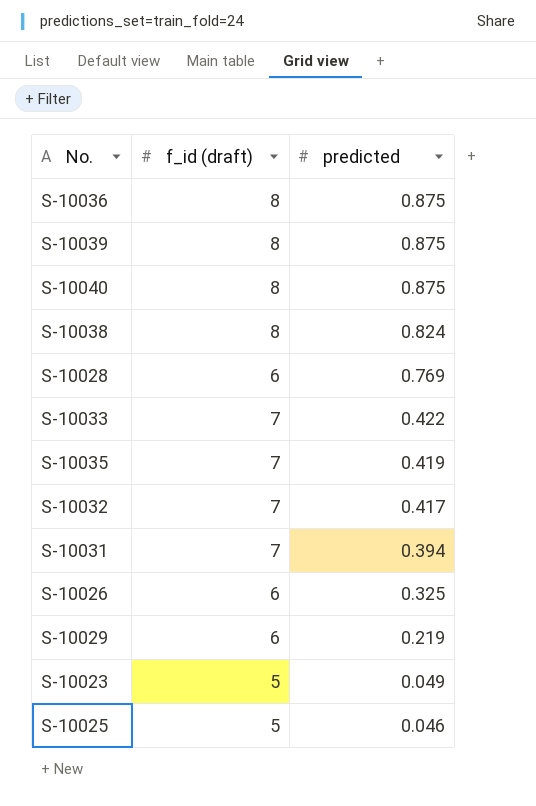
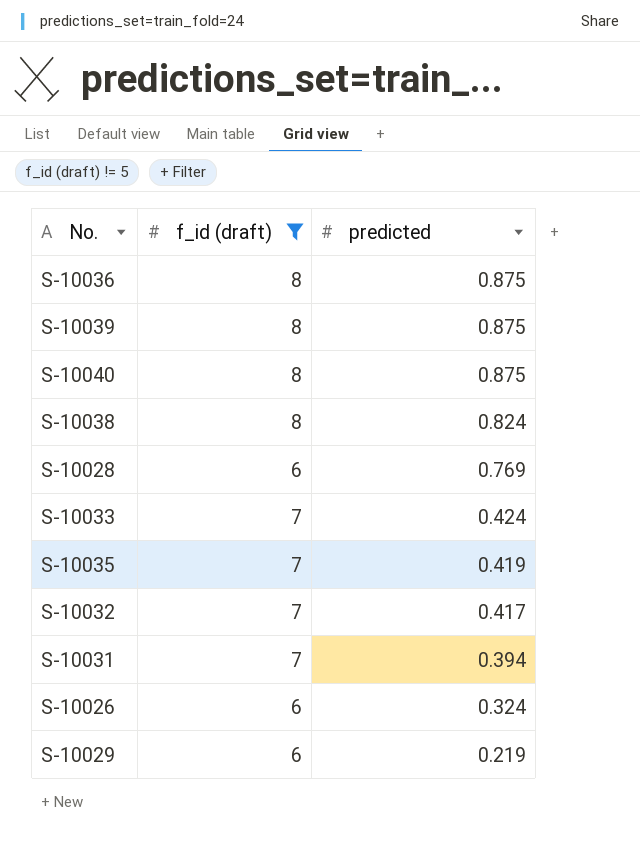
filter: none -> f_id (draft) != 5
S-10033 | predicted: 0.422 -> 0.424
S-10026 | predicted: 0.325 -> 0.324

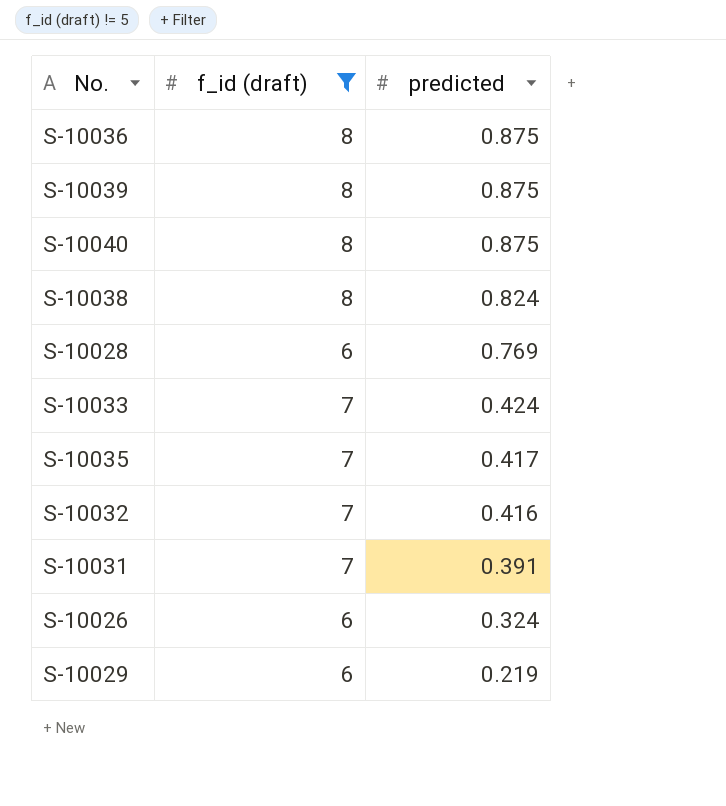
S-10035 | predicted: 0.419 -> 0.417
S-10032 | predicted: 0.417 -> 0.416
S-10031 | predicted: 0.394 -> 0.391

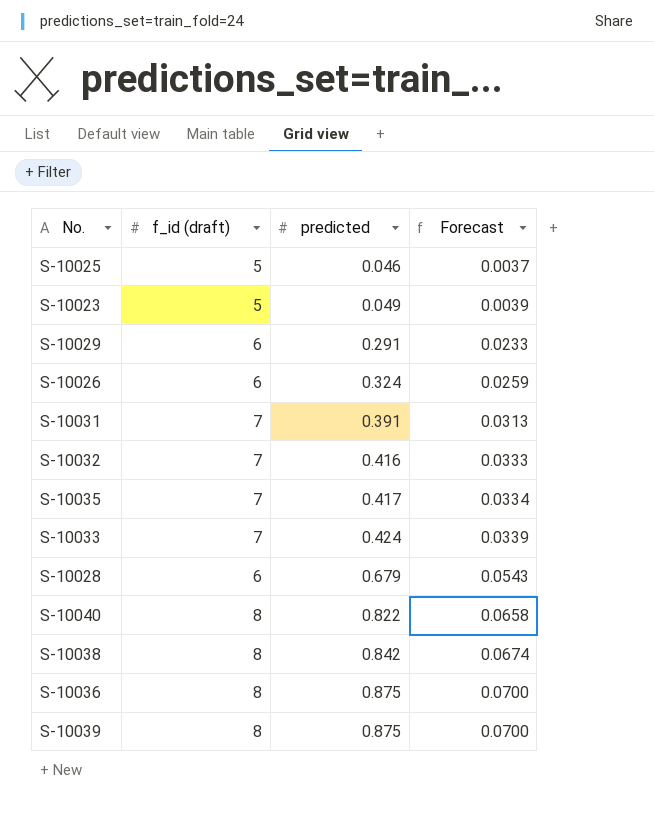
filter: f_id (draft) != 5 -> none
row order: predicted descending -> predicted ascending
column Forecast | formula: none -> [predicted] * 0.08
S-10029 | predicted: 0.219 -> 0.291
S-10028 | predicted: 0.769 -> 0.679
S-10040 | predicted: 0.875 -> 0.822
S-10038 | predicted: 0.824 -> 0.842

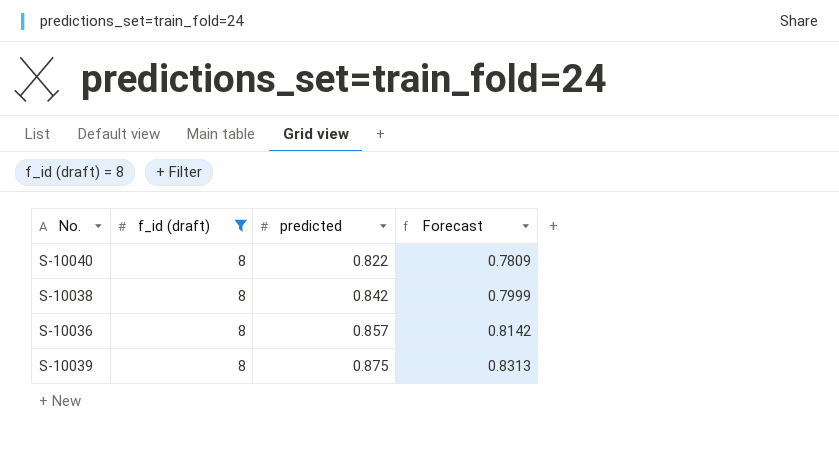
filter: none -> f_id (draft) = 8
column Forecast | formula: [predicted] * 0.08 -> [predicted] * 0.95
S-10036 | predicted: 0.875 -> 0.857

